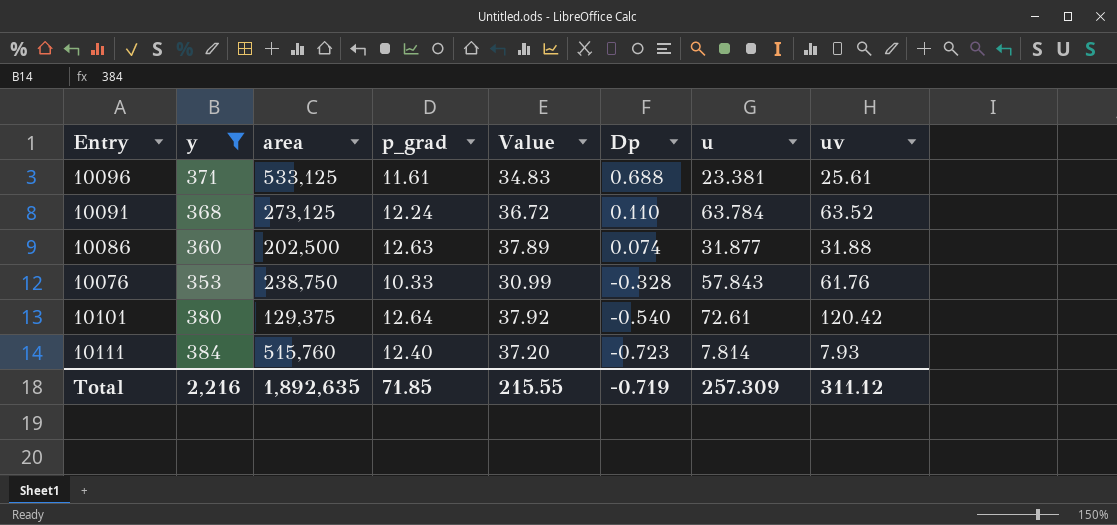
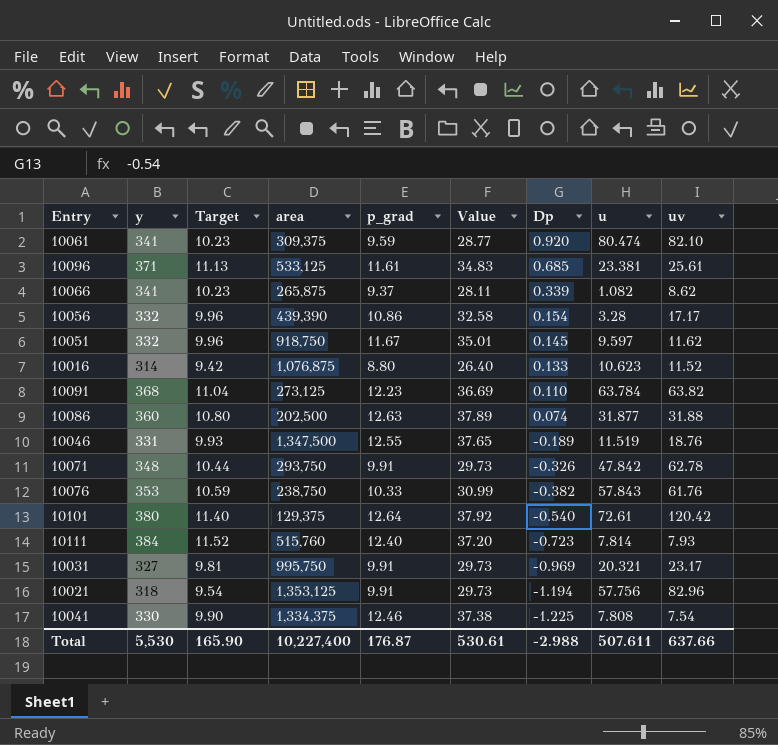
filter: y >= 353 -> none
column Target | formula: none -> [y] * 0.03
10096 | Dp: 0.688 -> 0.685
10091 | p_grad: 12.24 -> 12.23
10091 | Value: 36.72 -> 36.69
10091 | uv: 63.52 -> 63.82
10076 | Dp: -0.328 -> -0.382
Total | y: 2,216 -> 5,530
Total | area: 1,892,635 -> 10,227,400
Total | p_grad: 71.85 -> 176.87
Total | Value: 215.55 -> 530.61
Total | Dp: -0.719 -> -2.988
Total | u: 257.309 -> 507.611
Total | uv: 311.12 -> 637.66

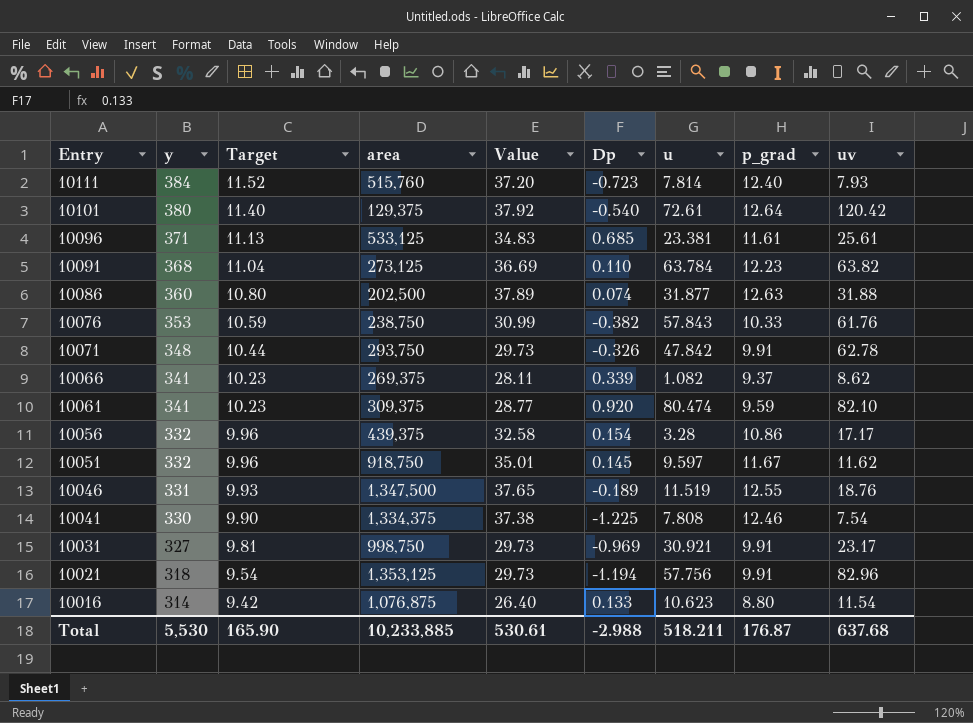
row order: Dp descending -> Entry descending
column p_grad | position: 5 -> 8
10066 | area: 265,875 -> 269,375
10056 | area: 439,390 -> 439,375
10031 | area: 995,750 -> 998,750
10031 | u: 20.321 -> 30.921
10016 | uv: 11.52 -> 11.54
Total | area: 10,227,400 -> 10,233,885
Total | u: 507.611 -> 518.211
Total | uv: 637.66 -> 637.68

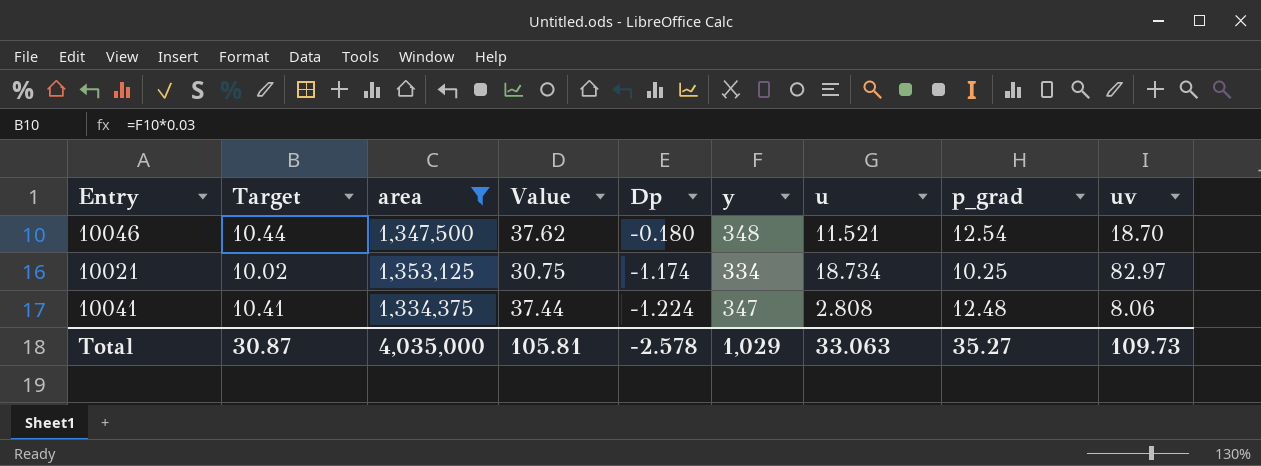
filter: none -> area >= 1,334,375
row order: Entry descending -> Dp descending
column y | position: 2 -> 6
10046 | Target: 9.93 -> 10.44
10046 | Value: 37.65 -> 37.62
10046 | Dp: -0.189 -> -0.180
10046 | y: 331 -> 348
10046 | u: 11.519 -> 11.521
10046 | p_grad: 12.55 -> 12.54
10046 | uv: 18.76 -> 18.70
10021 | Target: 9.54 -> 10.02
10021 | Value: 29.73 -> 30.75
10021 | Dp: -1.194 -> -1.174
10021 | y: 318 -> 334
10021 | u: 57.756 -> 18.734
10021 | p_grad: 9.91 -> 10.25
10021 | uv: 82.96 -> 82.97
10041 | Target: 9.90 -> 10.41
10041 | Value: 37.38 -> 37.44
10041 | Dp: -1.225 -> -1.224
10041 | y: 330 -> 347
10041 | u: 7.808 -> 2.808
10041 | p_grad: 12.46 -> 12.48
10041 | uv: 7.54 -> 8.06
Total | Target: 165.90 -> 30.87
Total | area: 10,233,885 -> 4,035,000
Total | Value: 530.61 -> 105.81
Total | Dp: -2.988 -> -2.578
Total | y: 5,530 -> 1,029
Total | u: 518.211 -> 33.063
Total | p_grad: 176.87 -> 35.27
Total | uv: 637.68 -> 109.73

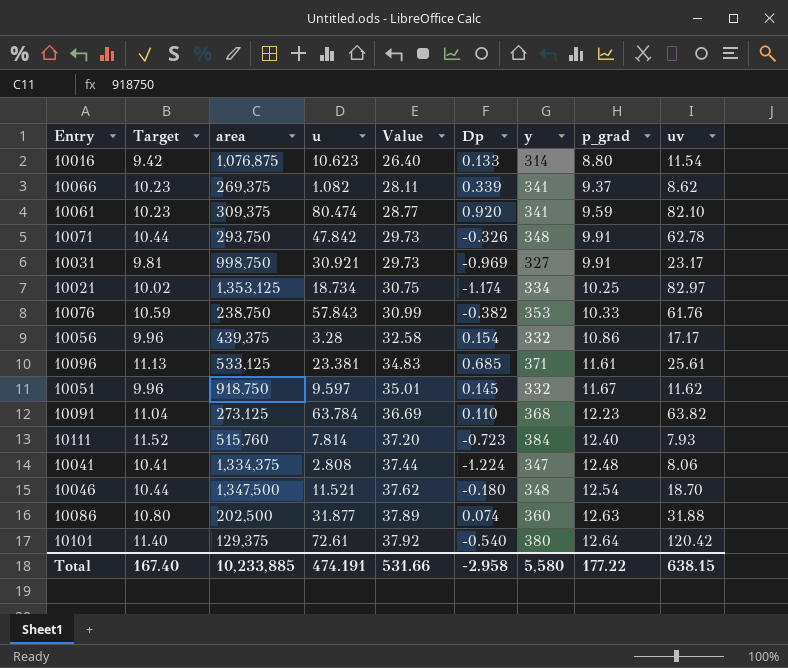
filter: area >= 1,334,375 -> none
row order: Dp descending -> Value ascending
column u | position: 7 -> 4
Total | Target: 30.87 -> 167.40
Total | area: 4,035,000 -> 10,233,885
Total | u: 33.063 -> 474.191
Total | Value: 105.81 -> 531.66
Total | Dp: -2.578 -> -2.958
Total | y: 1,029 -> 5,580
Total | p_grad: 35.27 -> 177.22
Total | uv: 109.73 -> 638.15

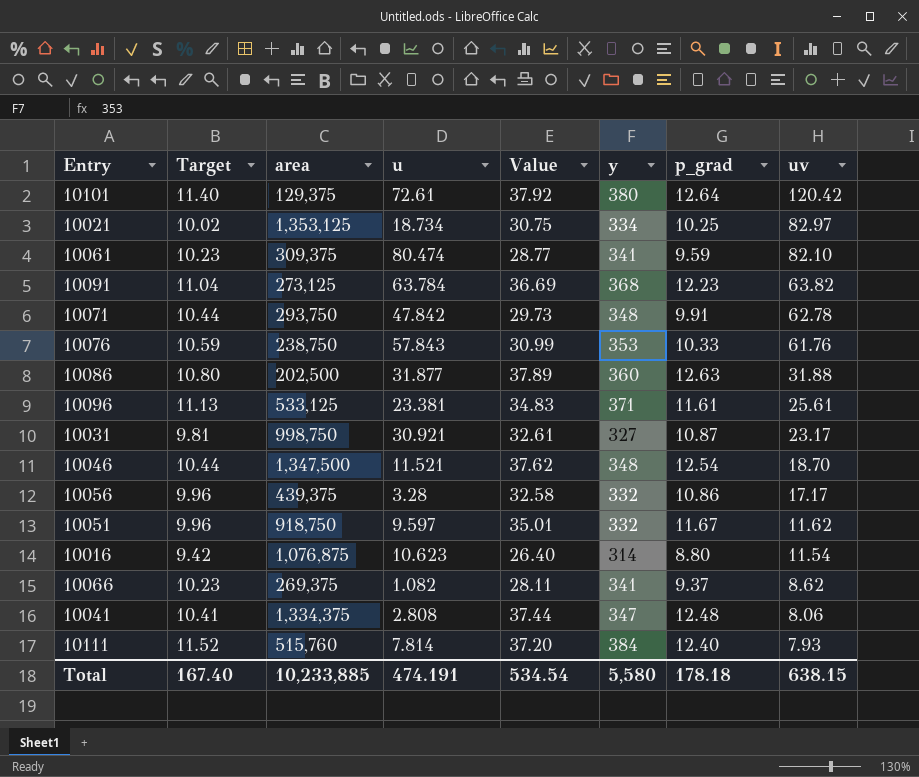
row order: Value ascending -> uv descending
column Dp | position: 6 -> none
10031 | Value: 29.73 -> 32.61
10031 | p_grad: 9.91 -> 10.87
Total | Value: 531.66 -> 534.54
Total | p_grad: 177.22 -> 178.18

